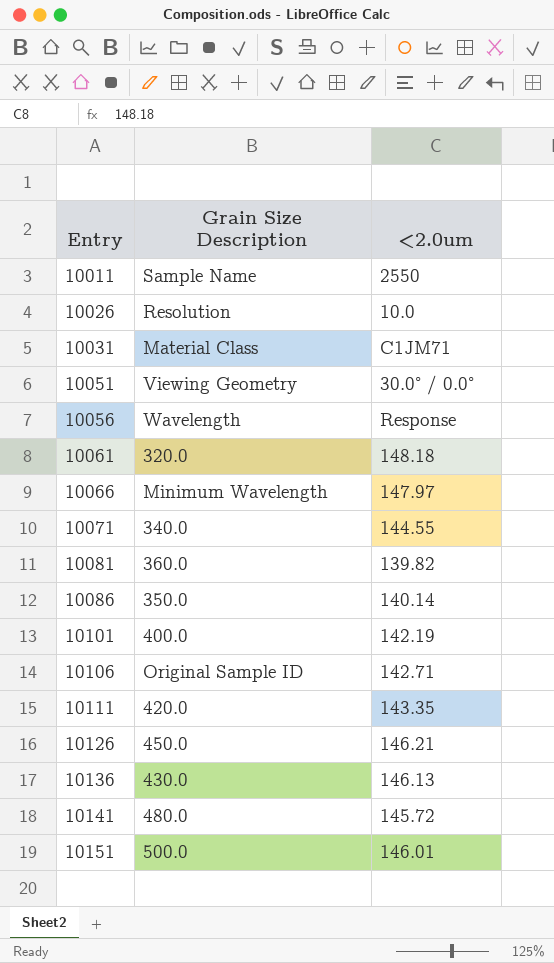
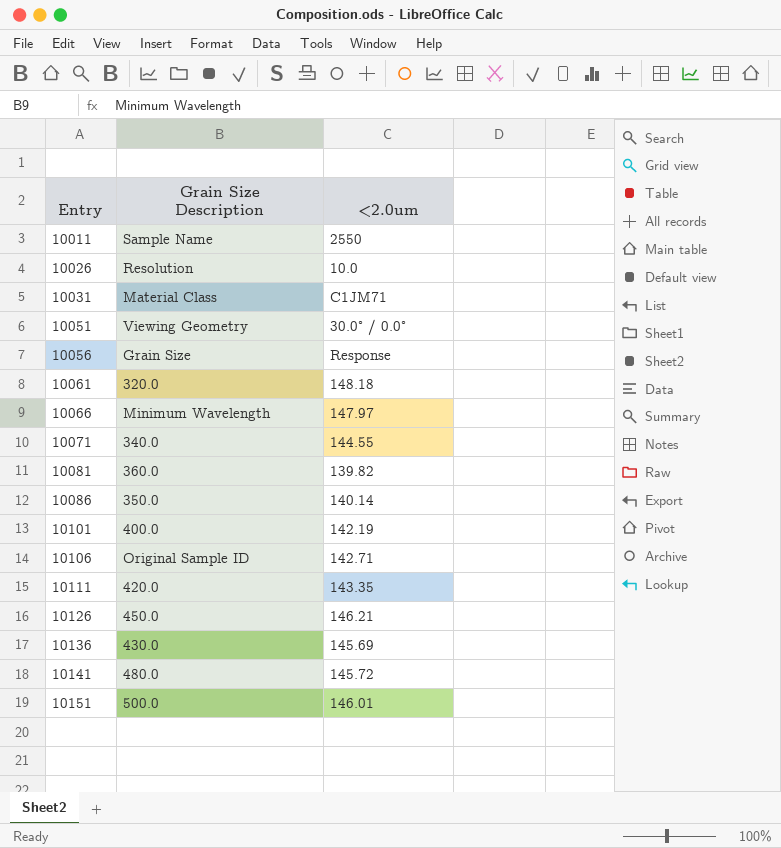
10056 | Grain Size Description: Wavelength -> Grain Size
10136 | <2.0um: 146.13 -> 145.69

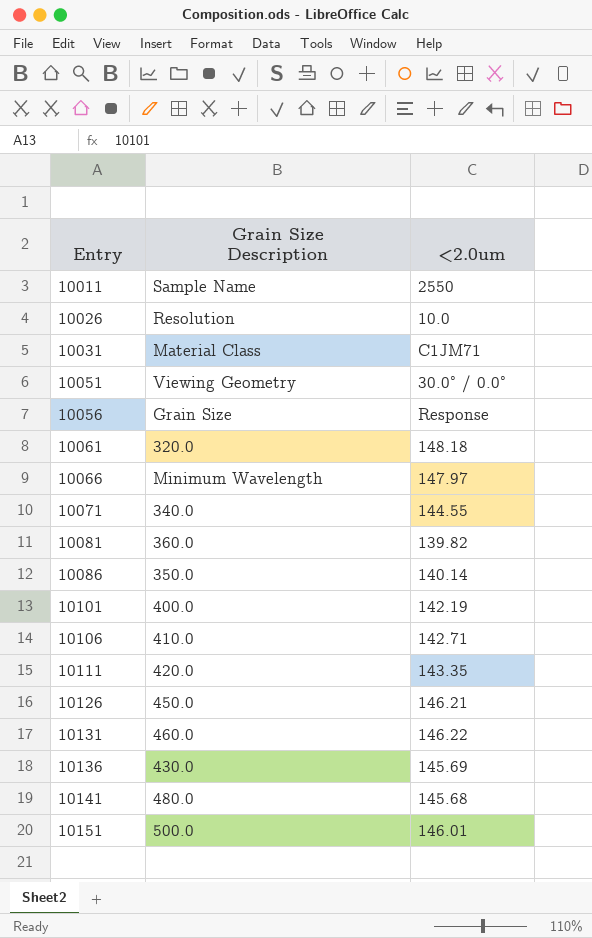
10106 | Grain Size Description: Original Sample ID -> 410.0
row 10131: none -> 460.0 | 146.22
10141 | <2.0um: 145.72 -> 145.68

